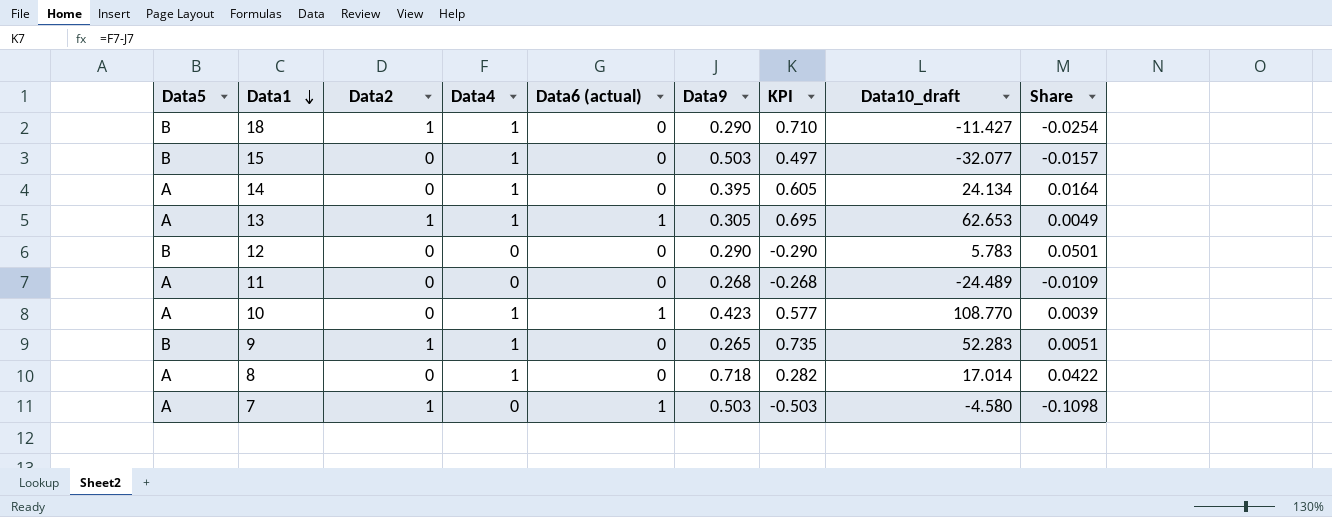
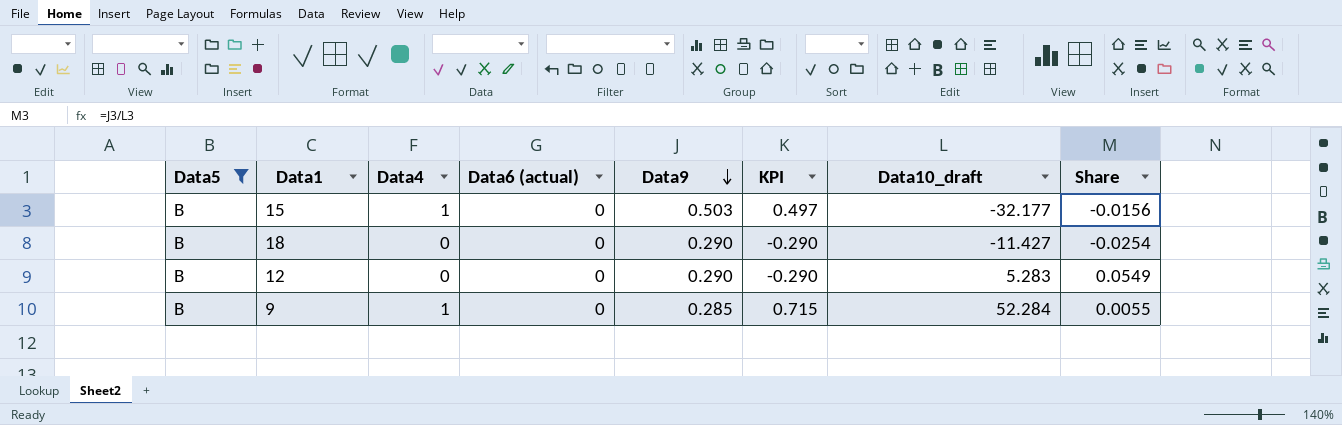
filter: none -> Data5 = B
row order: Data1 descending -> Data9 descending
column Data2 | position: 3 -> none
15 | Data10_draft: -32.077 -> -32.177
15 | Share: -0.0157 -> -0.0156
18 | Data4: 1 -> 0
18 | KPI: 0.710 -> -0.290
12 | Data10_draft: 5.783 -> 5.283
12 | Share: 0.0501 -> 0.0549
9 | Data9: 0.265 -> 0.285
9 | KPI: 0.735 -> 0.715
9 | Data10_draft: 52.283 -> 52.284
9 | Share: 0.0051 -> 0.0055

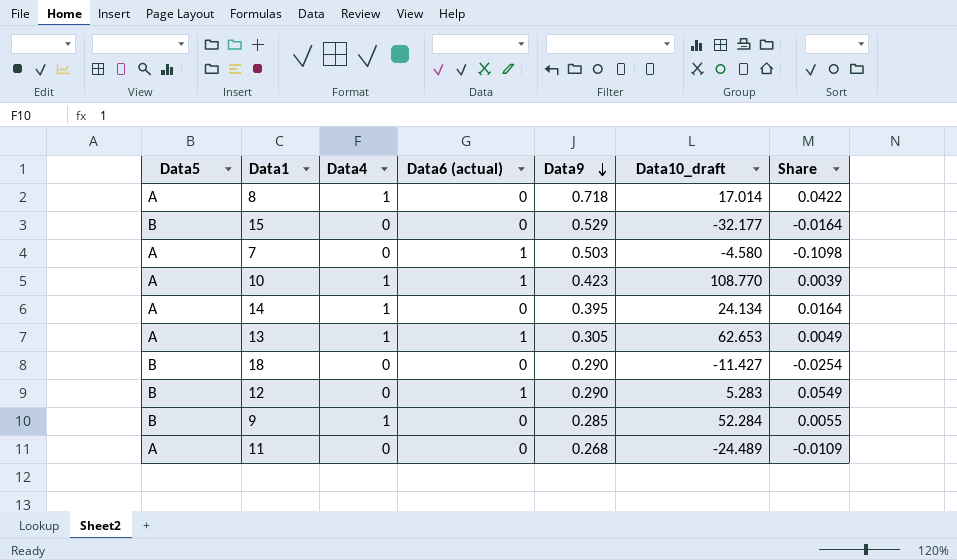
filter: Data5 = B -> none
column KPI | formula: [Data4] - [Data9] -> none
15 | Data4: 1 -> 0
15 | Data9: 0.503 -> 0.529
15 | Share: -0.0156 -> -0.0164
12 | Data6 (actual): 0 -> 1

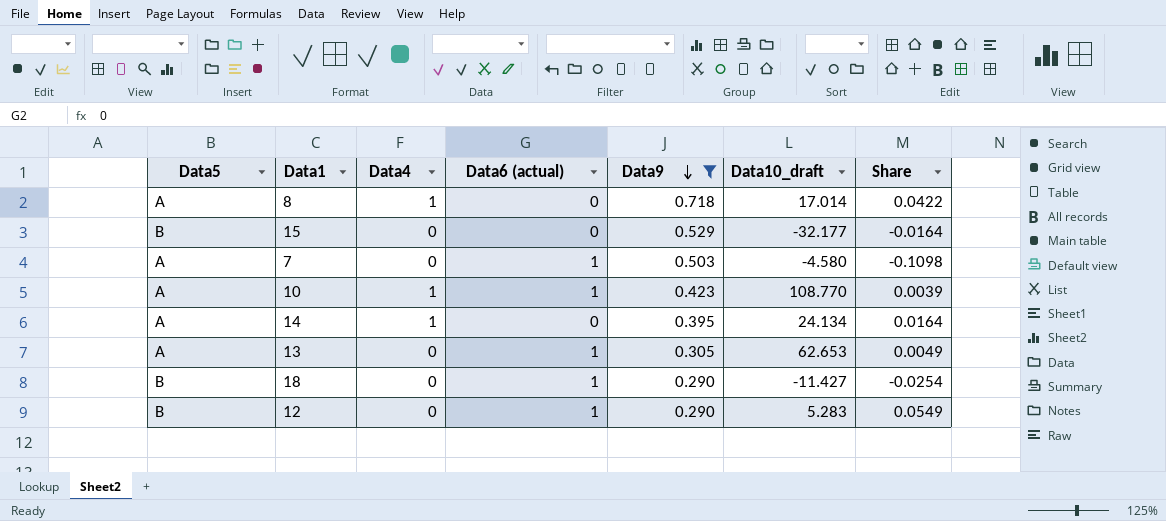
filter: none -> Data9 >= 0.290
13 | Data4: 1 -> 0
18 | Data6 (actual): 0 -> 1

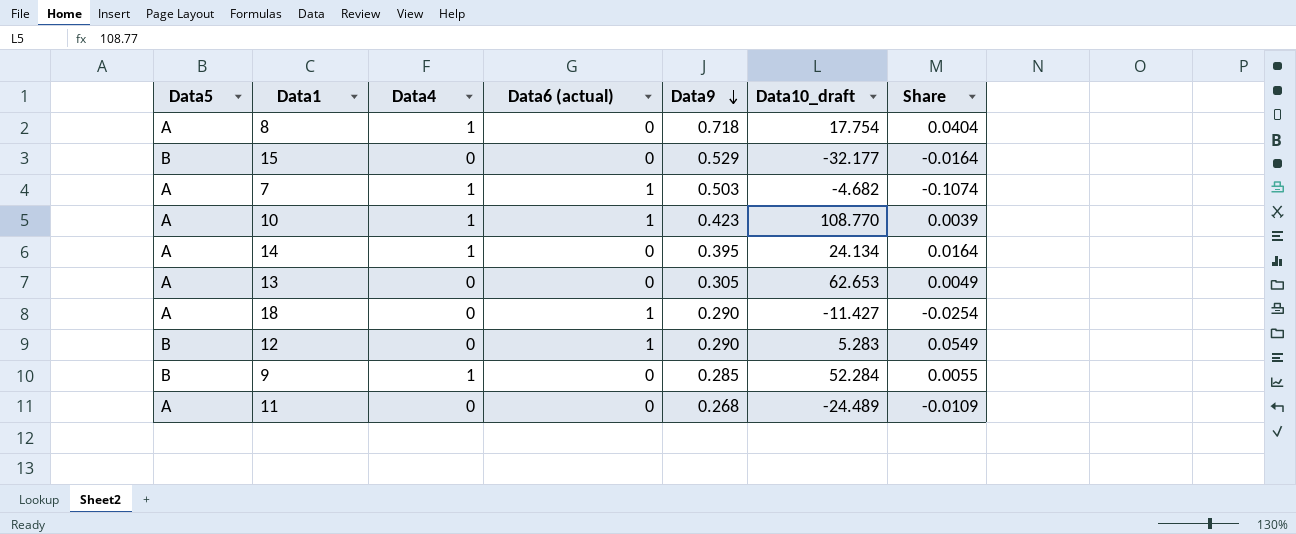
filter: Data9 >= 0.290 -> none
8 | Data10_draft: 17.014 -> 17.754
8 | Share: 0.0422 -> 0.0404
7 | Data4: 0 -> 1
7 | Data10_draft: -4.580 -> -4.682
7 | Share: -0.1098 -> -0.1074
13 | Data6 (actual): 1 -> 0
18 | Data5: B -> A

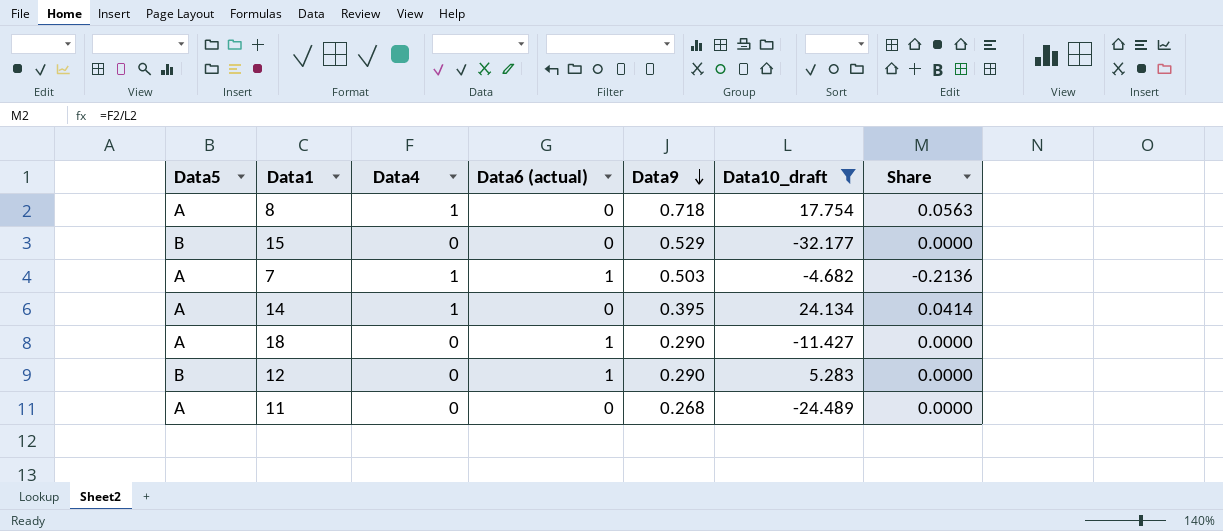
filter: none -> Data10_draft <= 24.134
column Share | formula: [Data9] / [Data10_draft] -> [Data4] / [Data10_draft]

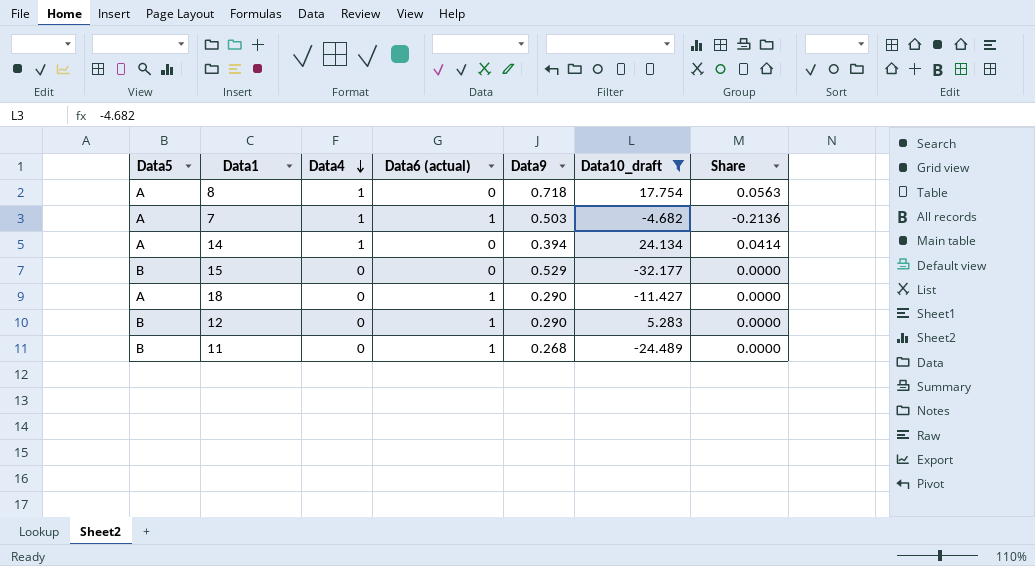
row order: Data9 descending -> Data4 descending
14 | Data9: 0.395 -> 0.394
11 | Data5: A -> B
11 | Data6 (actual): 0 -> 1

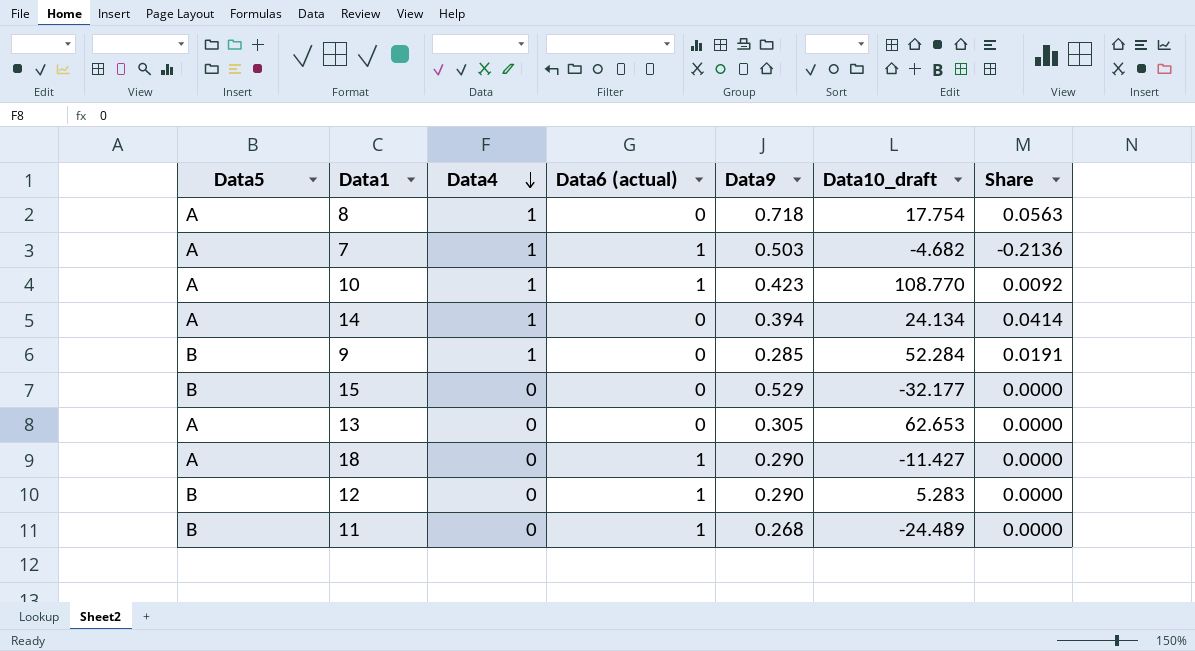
filter: Data10_draft <= 24.134 -> none

